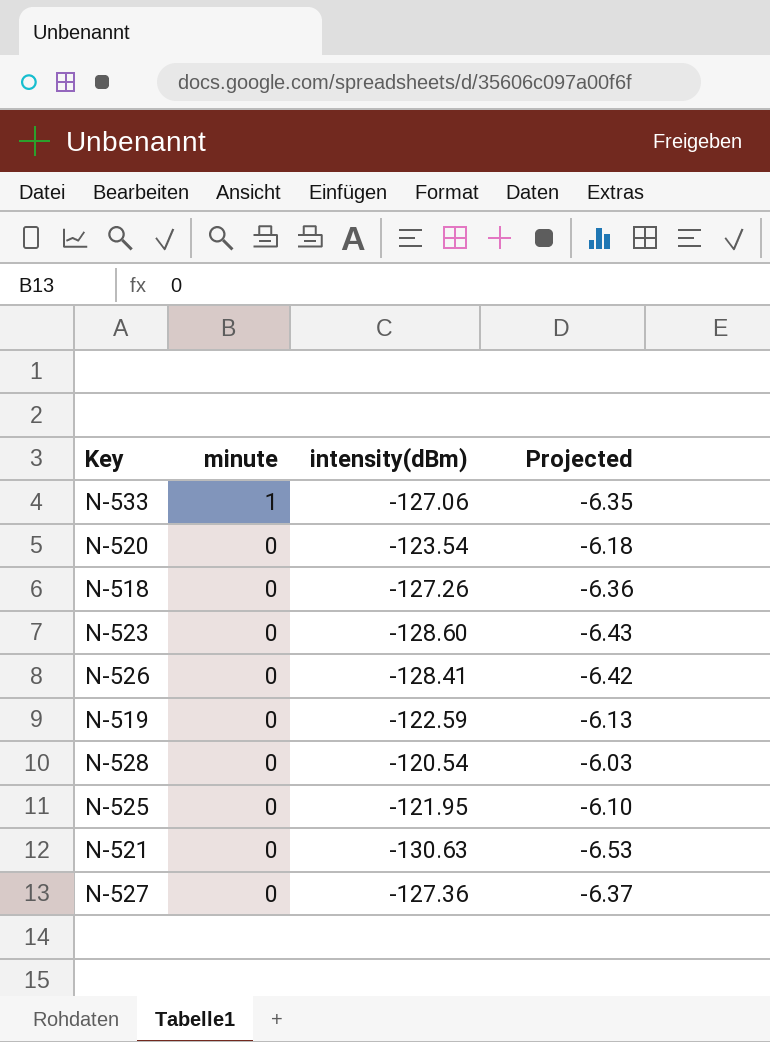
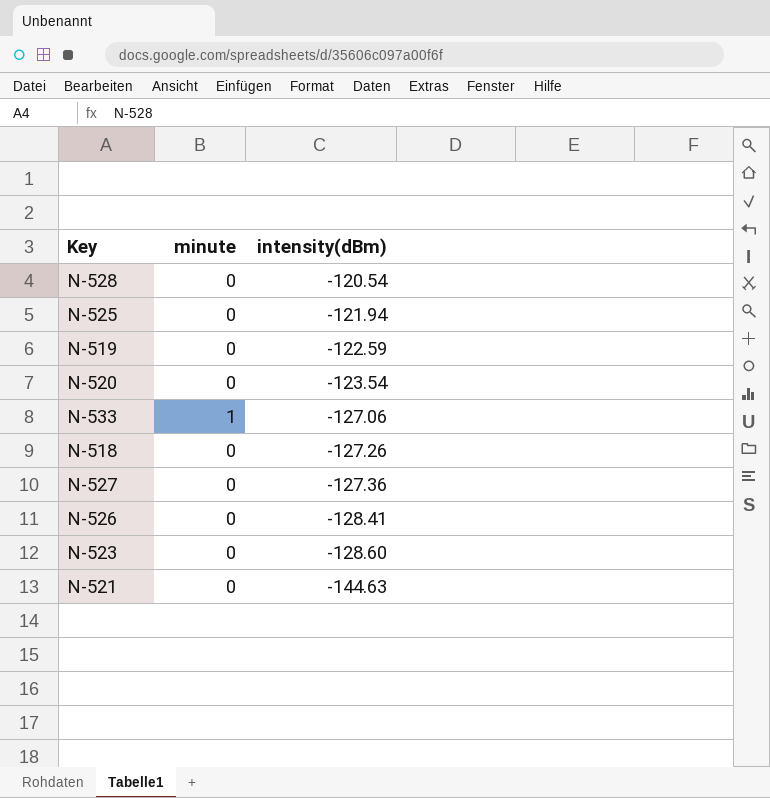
row order: minute descending -> intensity(dBm) descending
column Projected | formula: [intensity(dBm)] * 0.05 -> none
N-525 | intensity(dBm): -121.95 -> -121.94
N-521 | intensity(dBm): -130.63 -> -144.63

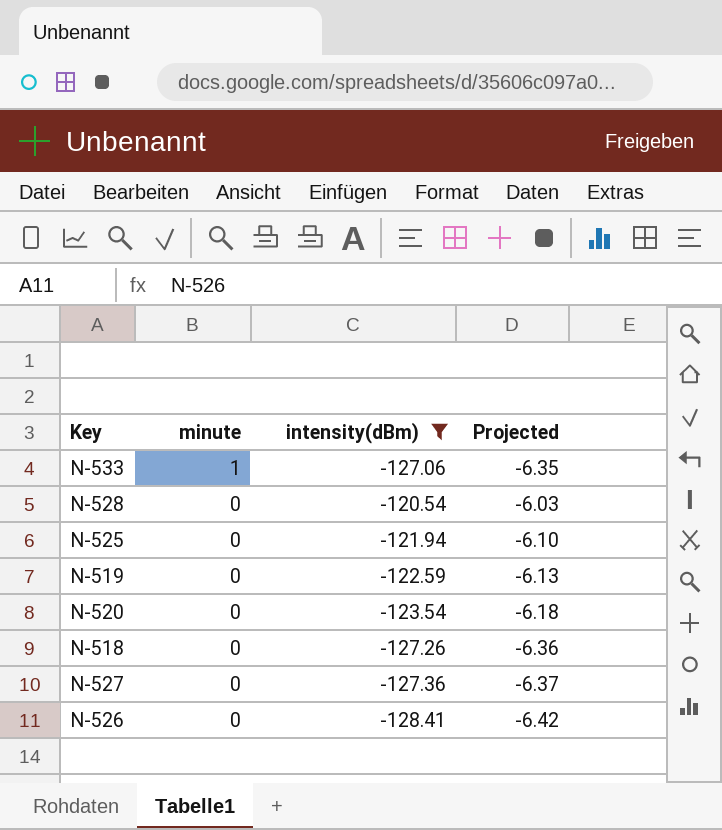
filter: none -> intensity(dBm) >= -128.41
row order: intensity(dBm) descending -> minute descending
column Projected | formula: none -> [intensity(dBm)] * 0.05

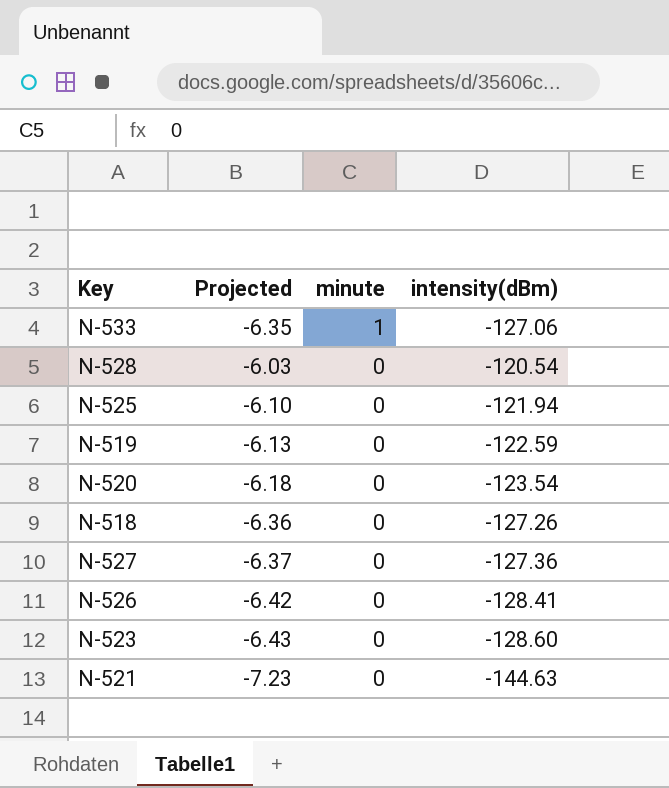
filter: intensity(dBm) >= -128.41 -> none
column Projected | position: 4 -> 2

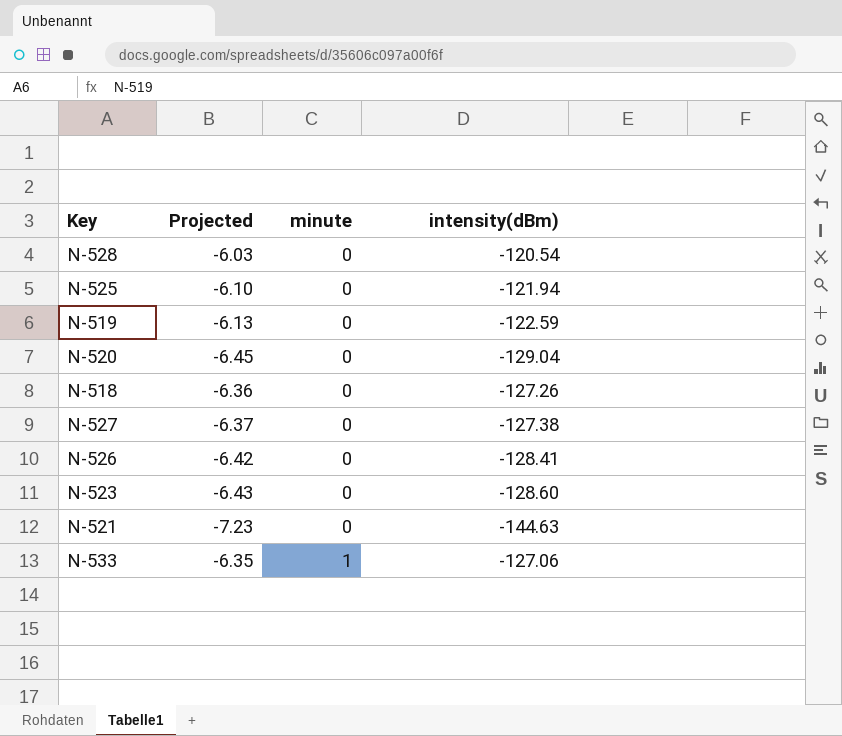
row order: minute descending -> minute ascending
N-520 | Projected: -6.18 -> -6.45
N-520 | intensity(dBm): -123.54 -> -129.04
N-527 | intensity(dBm): -127.36 -> -127.38

